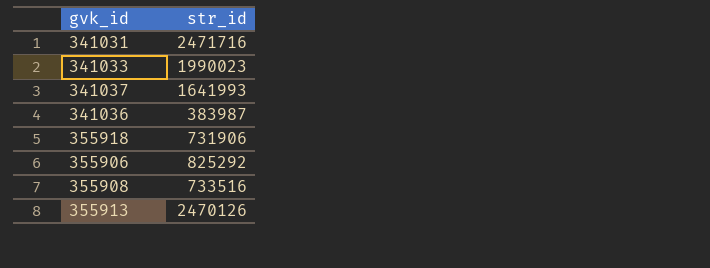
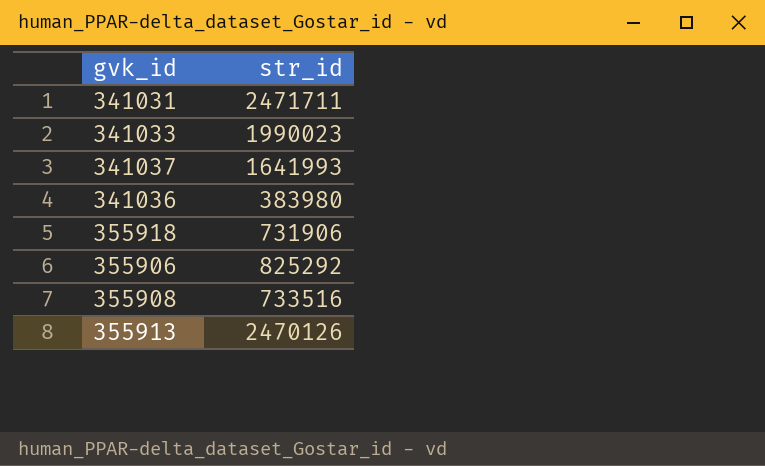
341031 | str_id: 2471716 -> 2471711
341036 | str_id: 383987 -> 383980

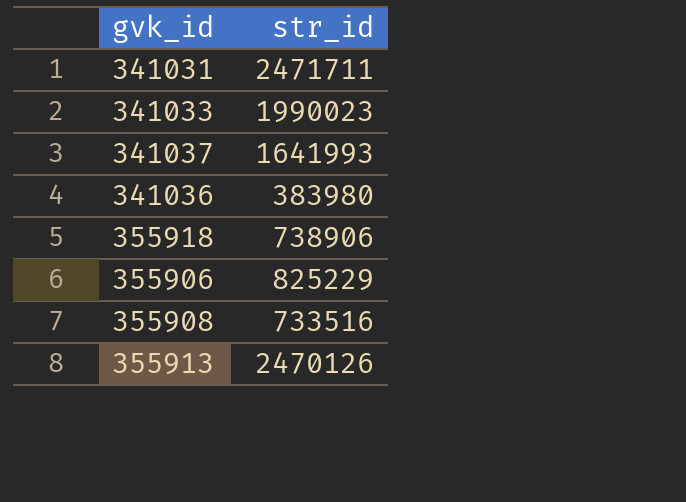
355918 | str_id: 731906 -> 738906
355906 | str_id: 825292 -> 825229

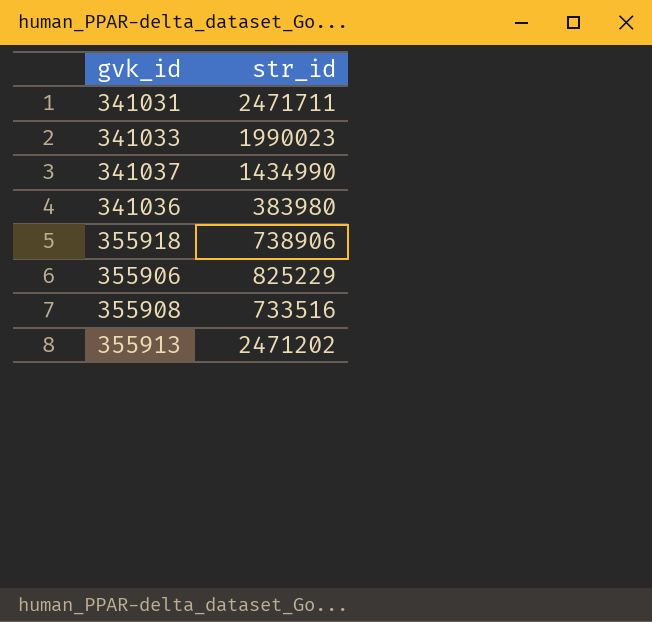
341037 | str_id: 1641993 -> 1434990
355913 | str_id: 2470126 -> 2471202

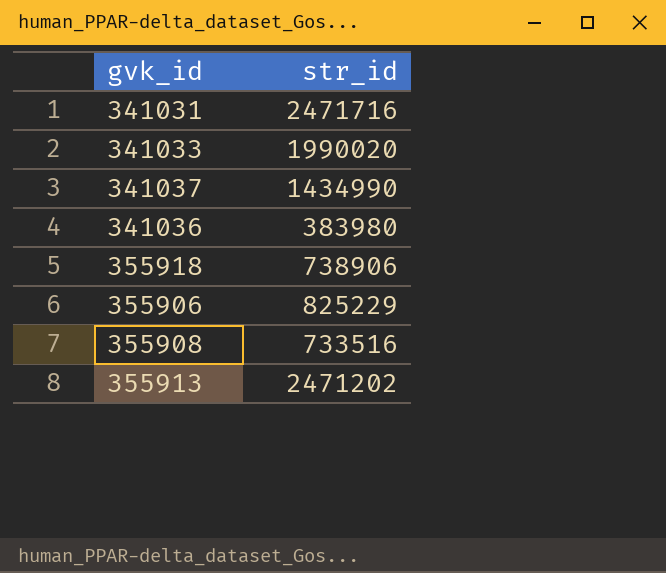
341031 | str_id: 2471711 -> 2471716
341033 | str_id: 1990023 -> 1990020

